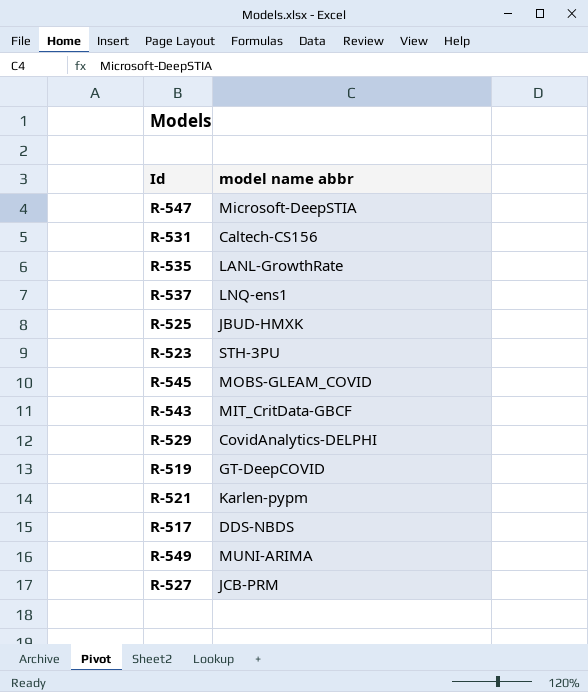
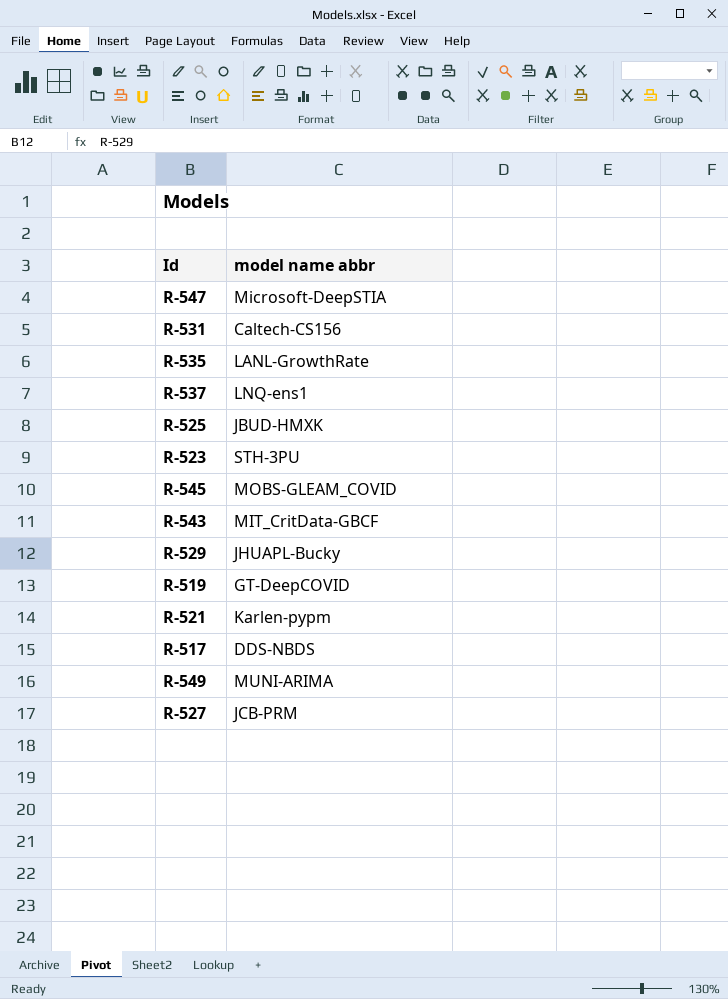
R-529 | model name abbr: CovidAnalytics-DELPHI -> JHUAPL-Bucky

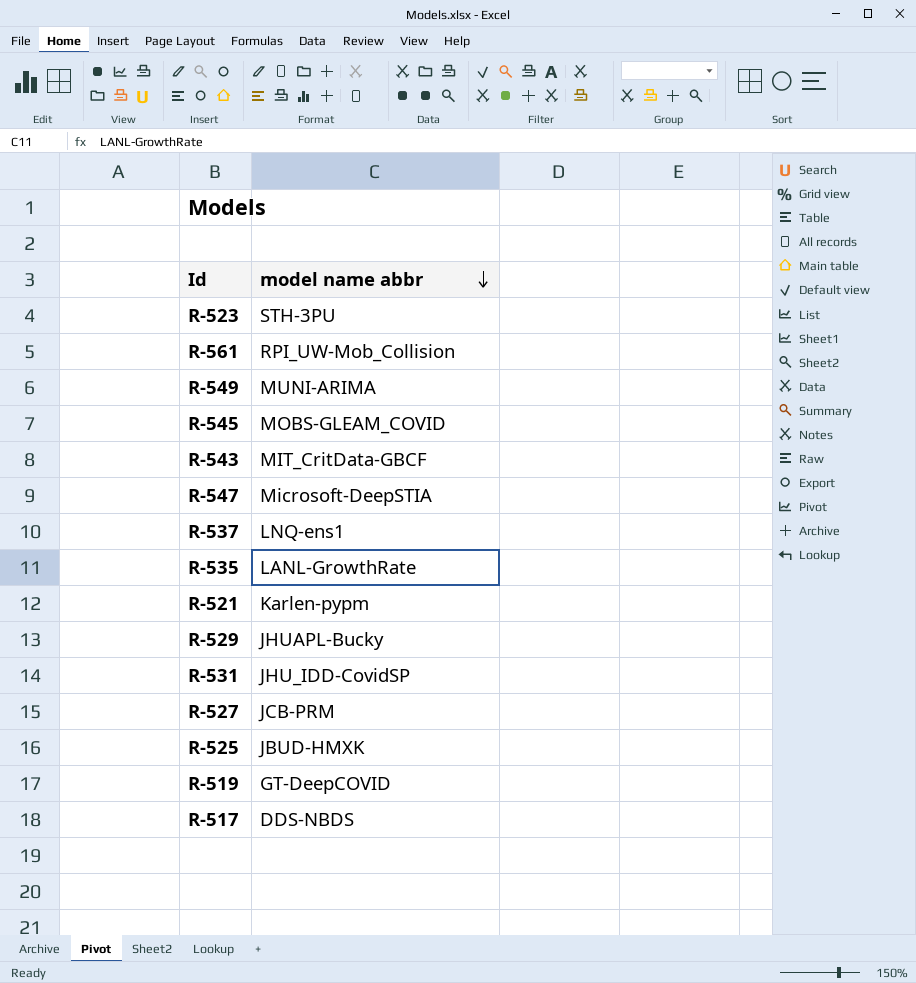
row order: none -> model name abbr descending
row R-561: none -> RPI_UW-Mob_Collision
R-531 | model name abbr: Caltech-CS156 -> JHU_IDD-CovidSP

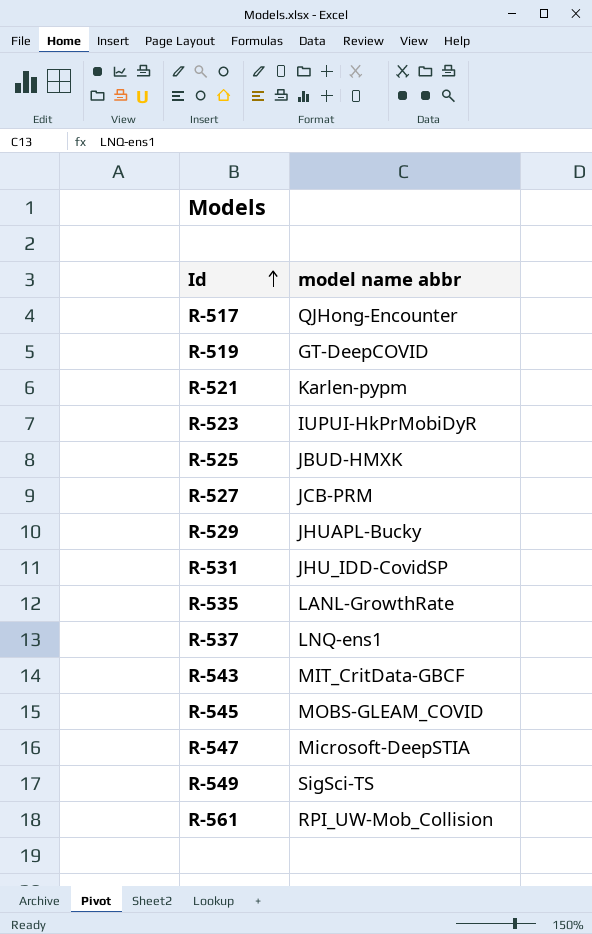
row order: model name abbr descending -> Id ascending
R-517 | model name abbr: DDS-NBDS -> QJHong-Encounter
R-523 | model name abbr: STH-3PU -> IUPUI-HkPrMobiDyR
R-549 | model name abbr: MUNI-ARIMA -> SigSci-TS

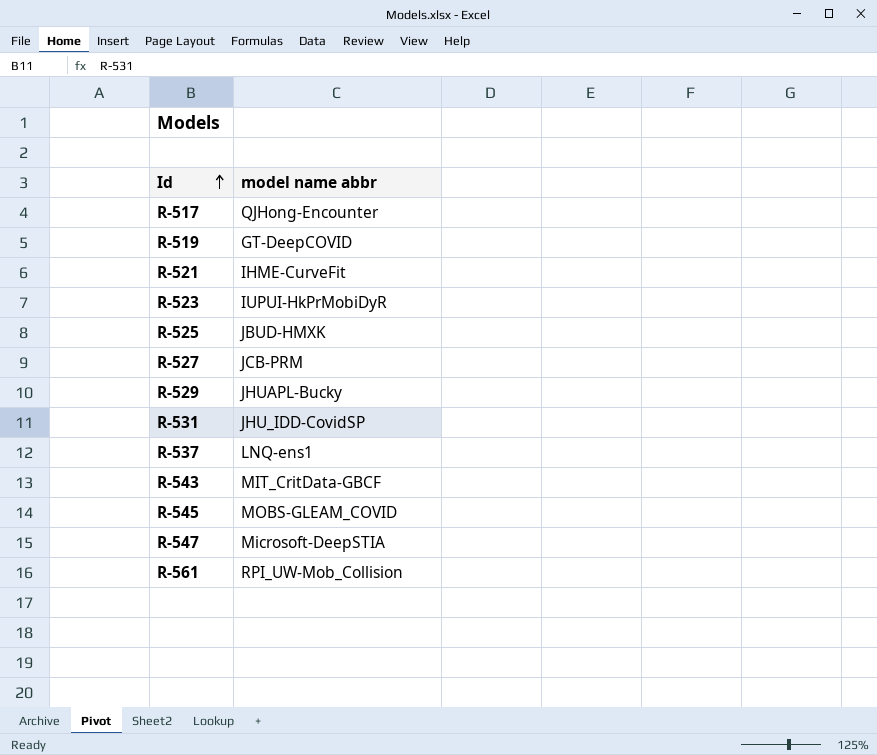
row R-535: LANL-GrowthRate -> none
row R-549: SigSci-TS -> none
R-521 | model name abbr: Karlen-pypm -> IHME-CurveFit

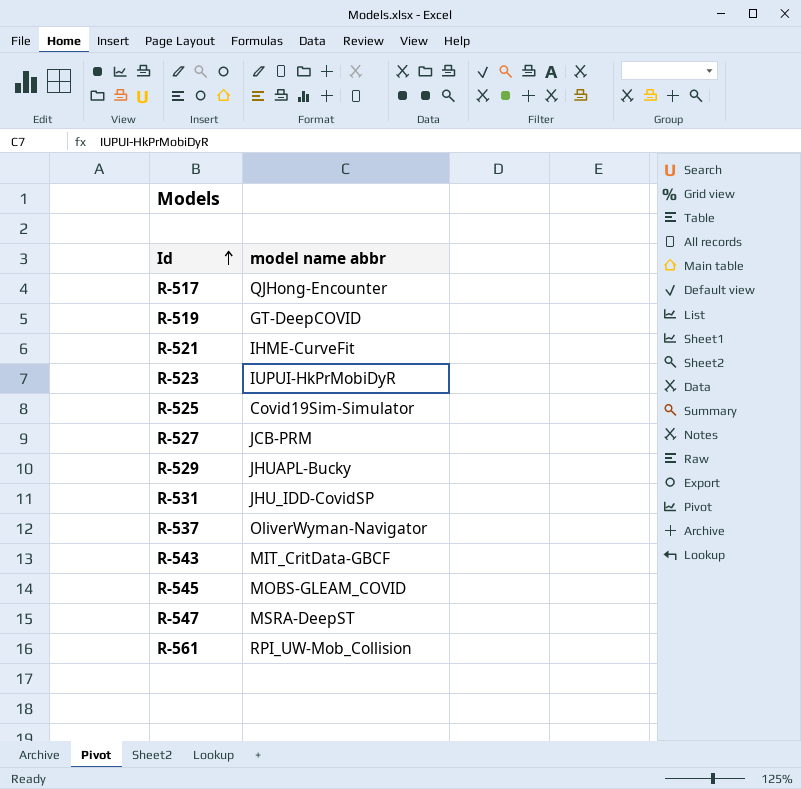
R-525 | model name abbr: JBUD-HMXK -> Covid19Sim-Simulator
R-537 | model name abbr: LNQ-ens1 -> OliverWyman-Navigator
R-547 | model name abbr: Microsoft-DeepSTIA -> MSRA-DeepST

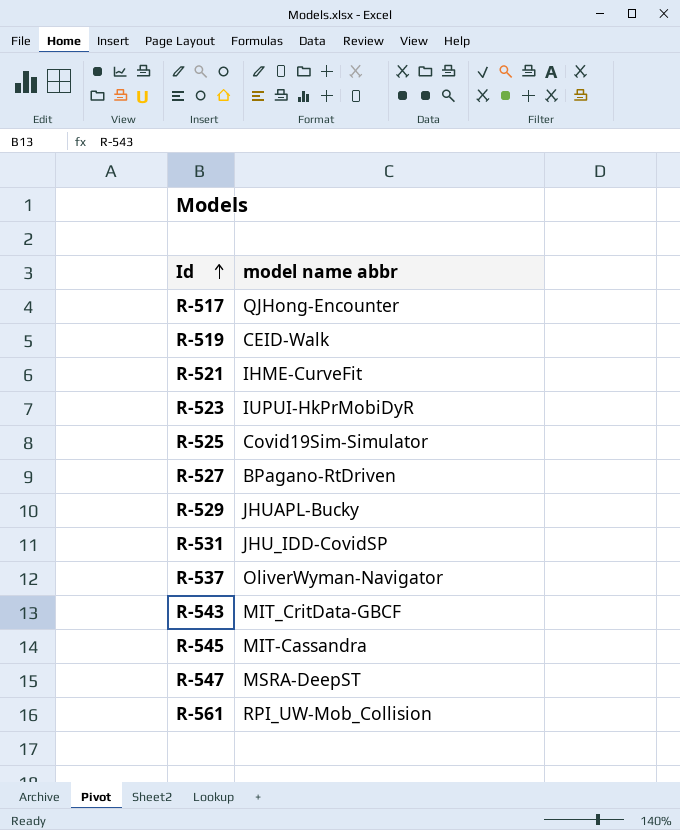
R-519 | model name abbr: GT-DeepCOVID -> CEID-Walk
R-527 | model name abbr: JCB-PRM -> BPagano-RtDriven
R-545 | model name abbr: MOBS-GLEAM_COVID -> MIT-Cassandra

